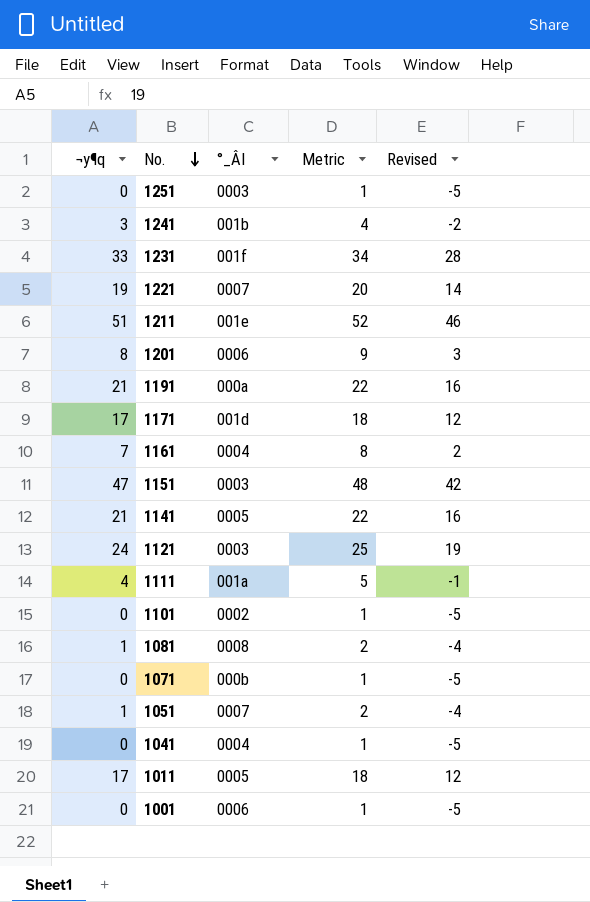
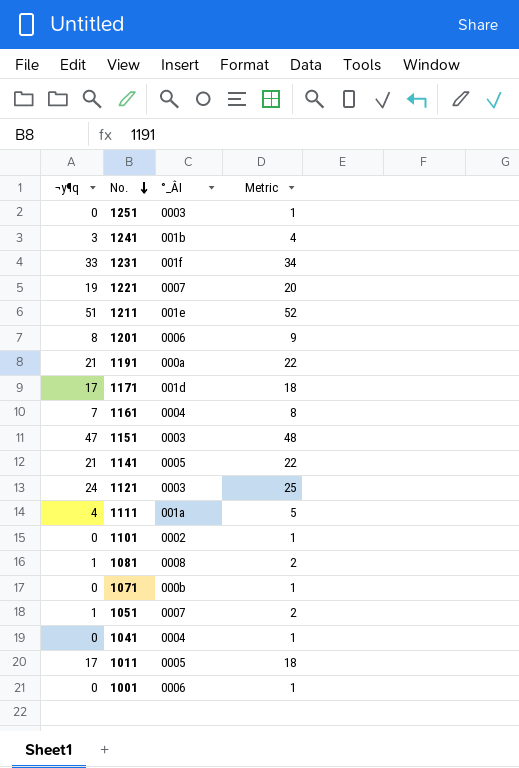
column Revised | formula: [¬y¶q] - 5 -> none

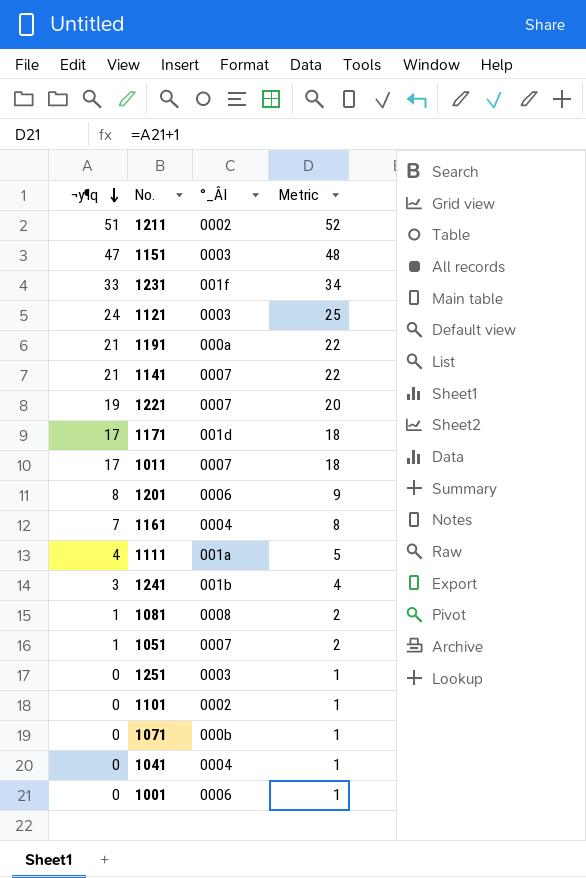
row order: No. descending -> ¬y¶q descending
1211 | °_ÂI: 001e -> 0002
1141 | °_ÂI: 0005 -> 0007
1011 | °_ÂI: 0005 -> 0007

